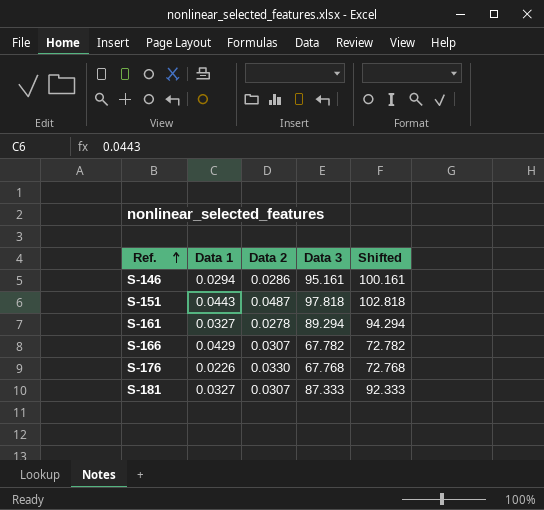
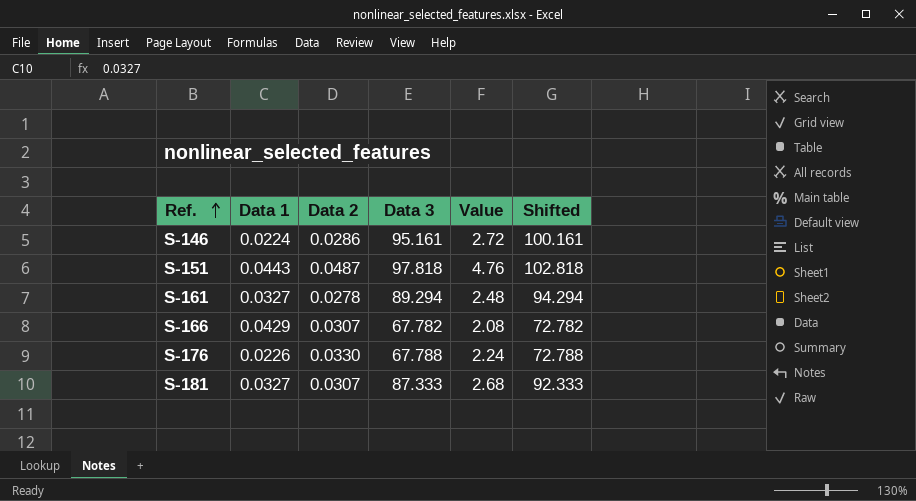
column Value | formula: none -> [Data 2] * [Data 3]
S-146 | Data 1: 0.0294 -> 0.0224
S-176 | Data 3: 67.768 -> 67.788
S-176 | Shifted: 72.768 -> 72.788

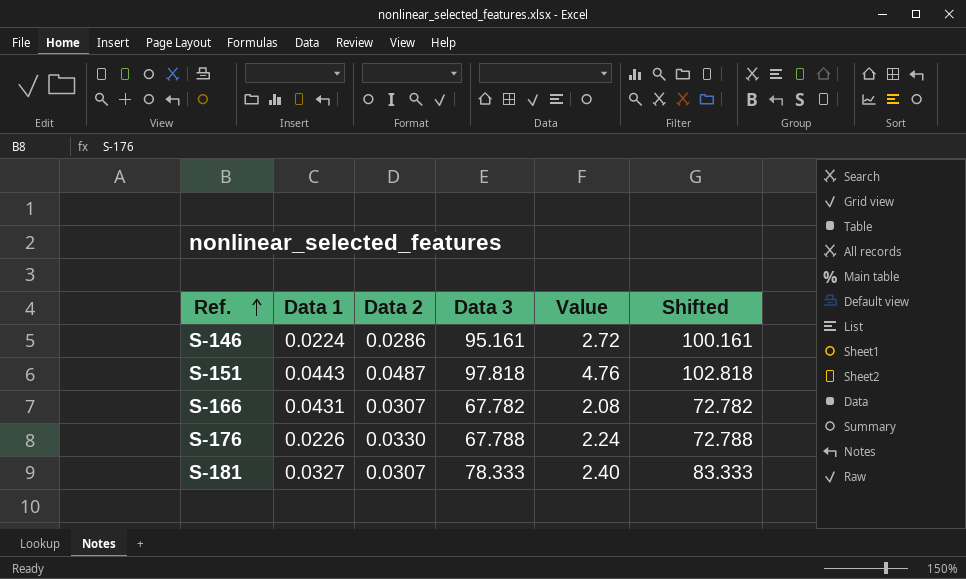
row S-161: 0.0327 | 0.0278 | 89.294 | 2.48 | 94.294 -> none
S-166 | Data 1: 0.0429 -> 0.0431
S-181 | Data 3: 87.333 -> 78.333
S-181 | Value: 2.68 -> 2.40
S-181 | Shifted: 92.333 -> 83.333

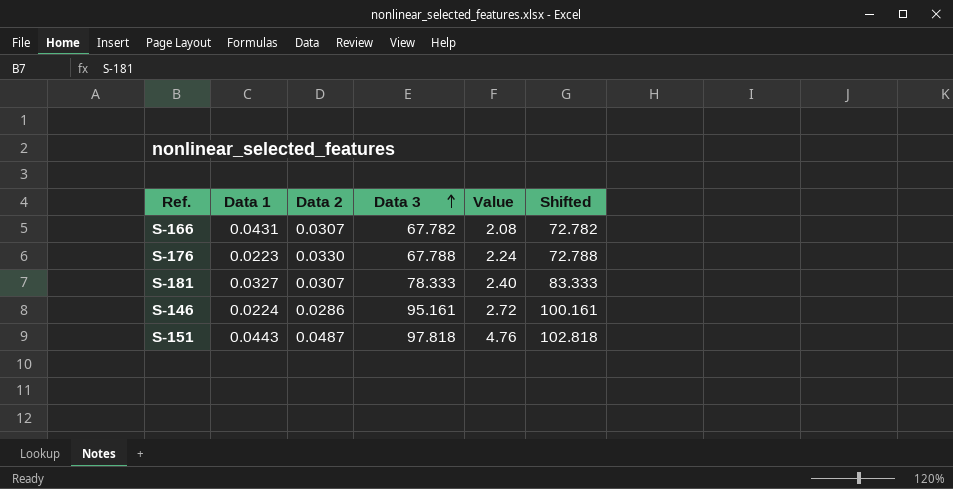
row order: Ref. ascending -> Data 3 ascending
S-176 | Data 1: 0.0226 -> 0.0223

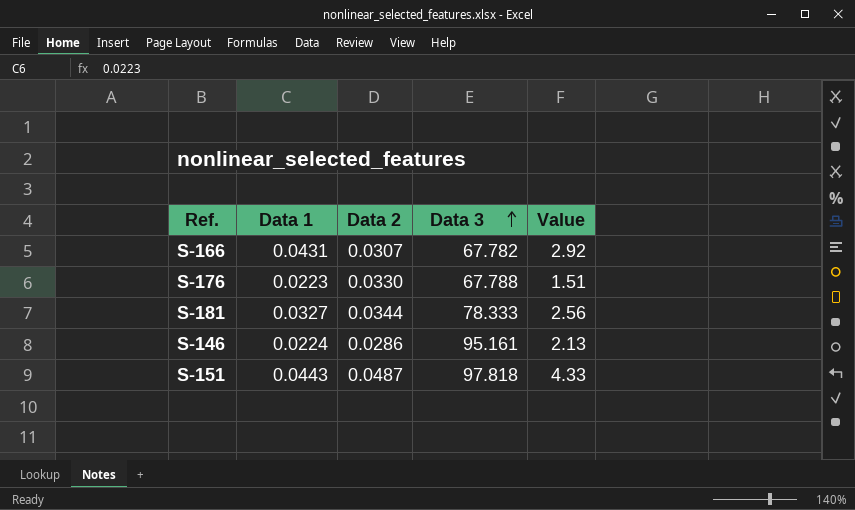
column Shifted | formula: [Data 3] + 5 -> none
column Value | formula: [Data 2] * [Data 3] -> [Data 1] * [Data 3]
S-181 | Data 2: 0.0307 -> 0.0344

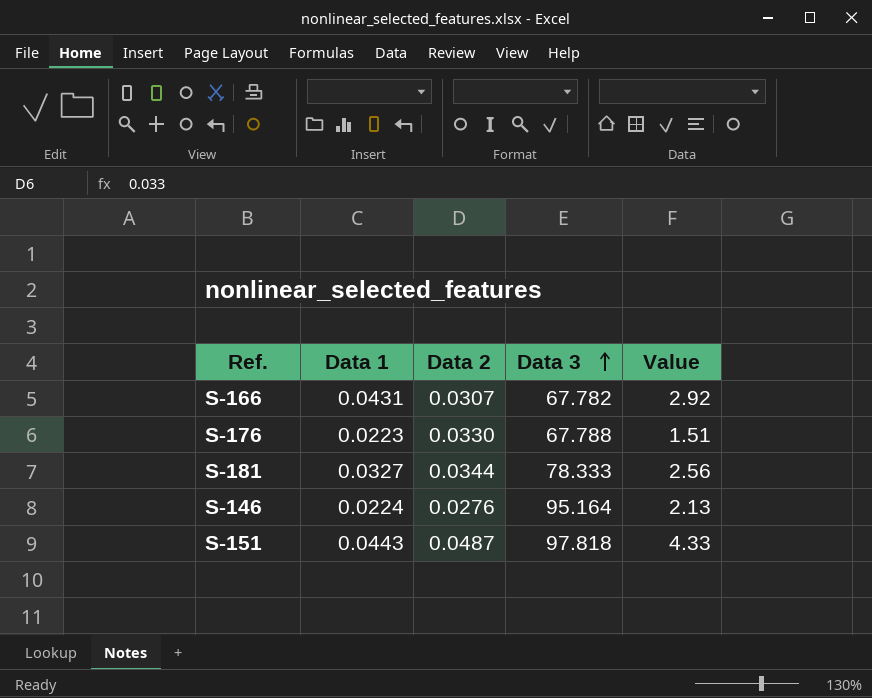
S-146 | Data 2: 0.0286 -> 0.0276
S-146 | Data 3: 95.161 -> 95.164

